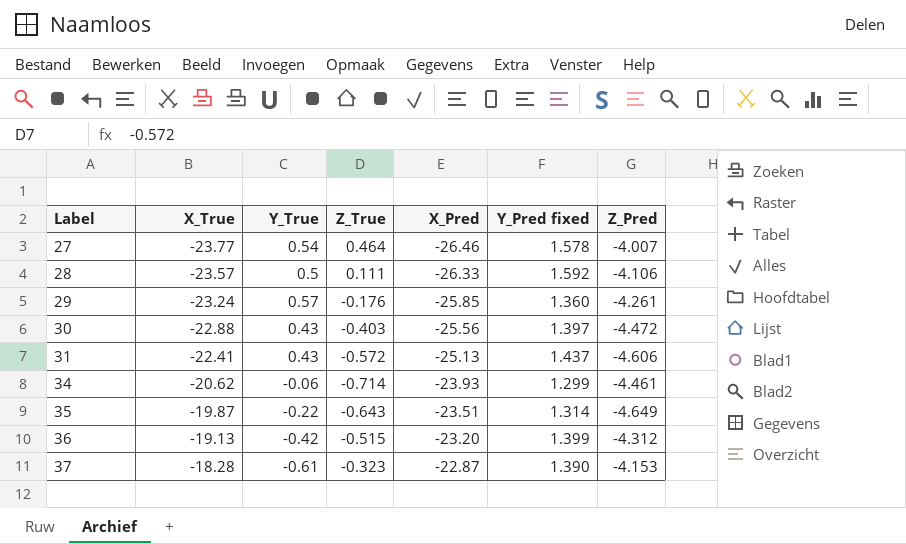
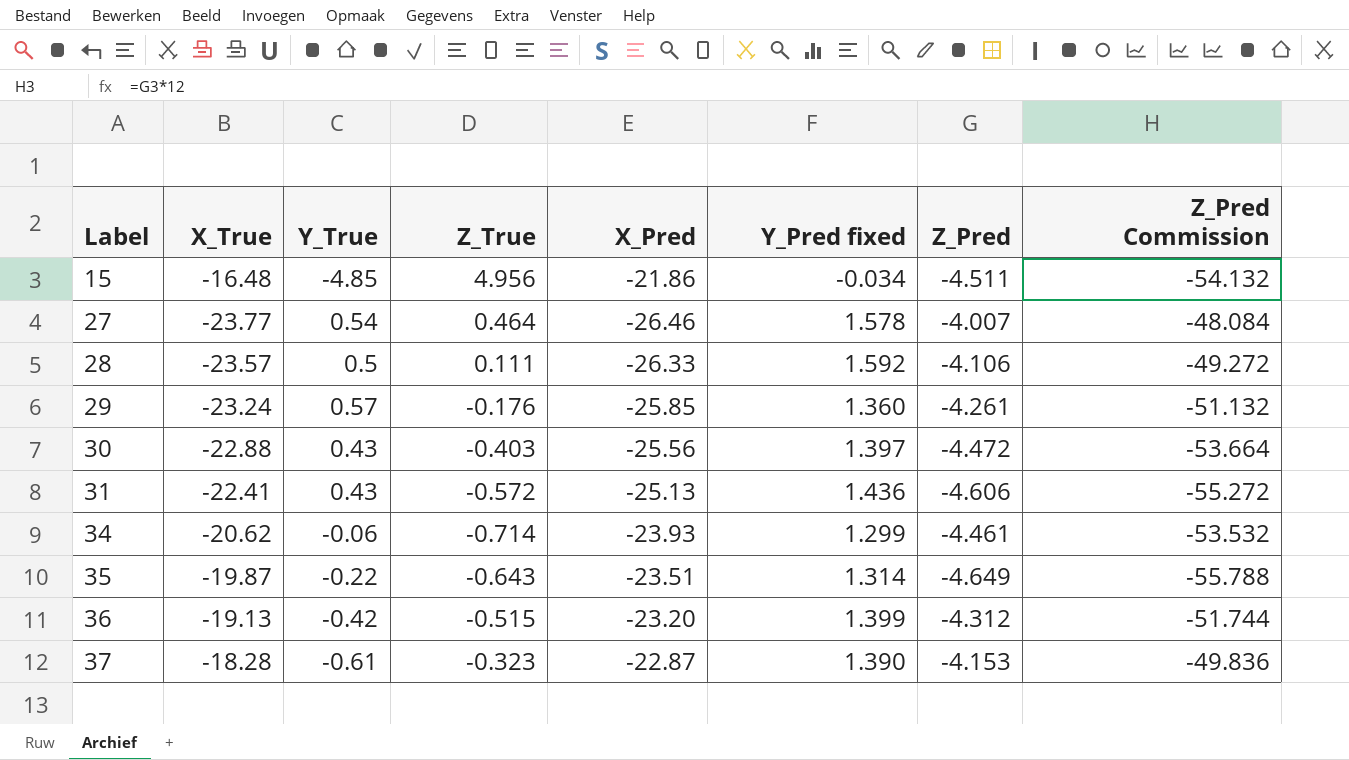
column Z_Pred Commission | formula: none -> [Z_Pred] * 12
row 15: none -> -16.48 | -4.85 | 4.956 | -21.86 | -0.034 | -4.511 | -54.132
31 | Y_Pred fixed: 1.437 -> 1.436

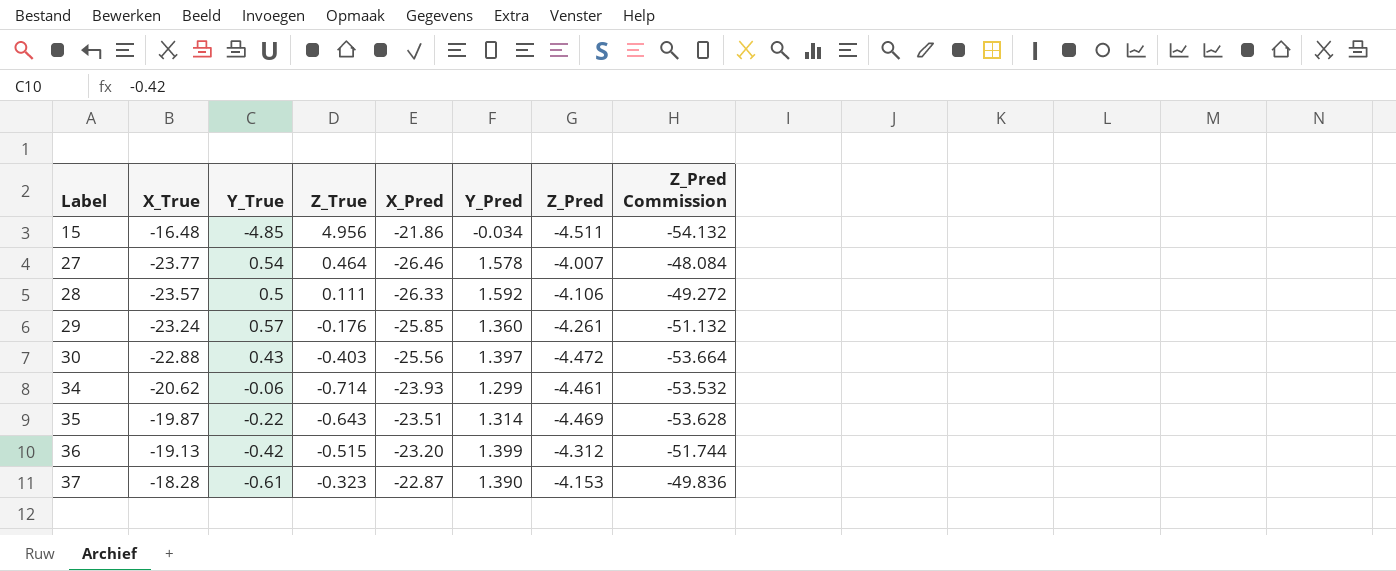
column name: Y_Pred fixed -> Y_Pred
row 31: -22.41 | 0.43 | -0.572 | -25.13 | 1.436 | -4.606 | -55.272 -> none
35 | Z_Pred: -4.649 -> -4.469
35 | Z_Pred Commission: -55.788 -> -53.628

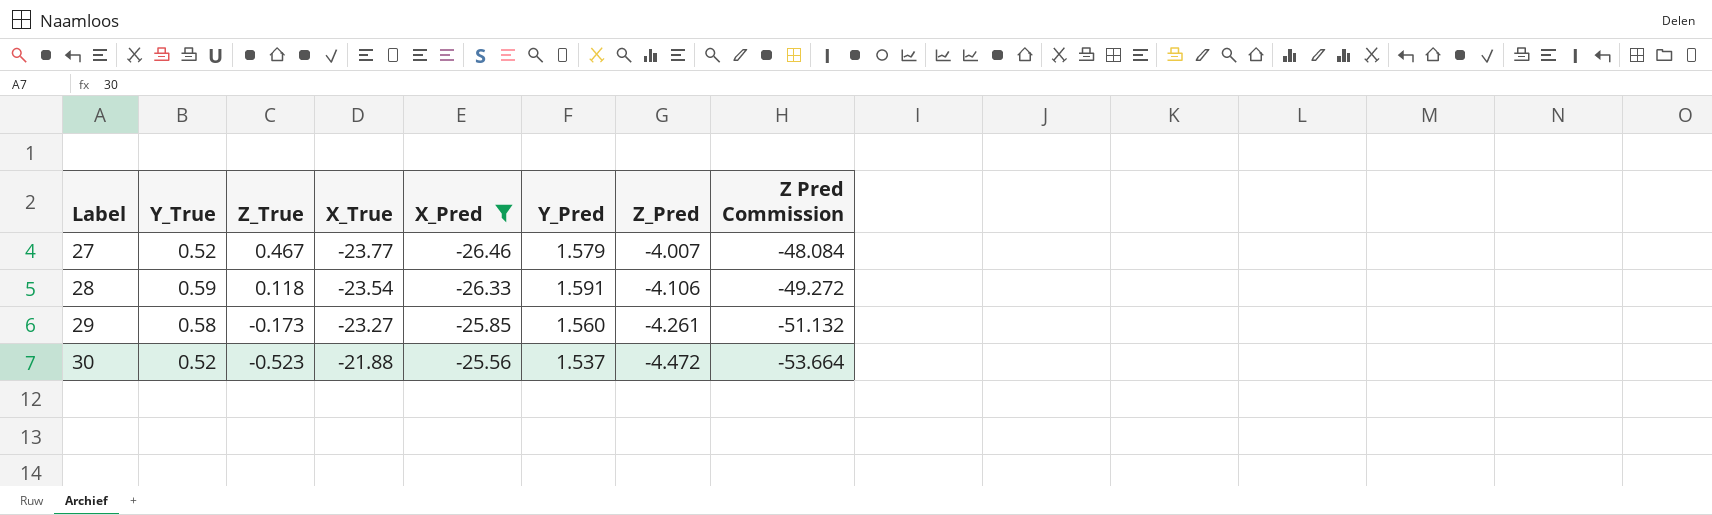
filter: none -> X_Pred <= -25.56
column X_True | position: 2 -> 4
column name: Z_Pred Commission -> Z Pred Commission
27 | Y_True: 0.54 -> 0.52
27 | Z_True: 0.464 -> 0.467
27 | Y_Pred: 1.578 -> 1.579
28 | Y_True: 0.5 -> 0.59
28 | Z_True: 0.111 -> 0.118
28 | X_True: -23.57 -> -23.54
28 | Y_Pred: 1.592 -> 1.591
29 | Y_True: 0.57 -> 0.58
29 | Z_True: -0.176 -> -0.173
29 | X_True: -23.24 -> -23.27
29 | Y_Pred: 1.360 -> 1.560
30 | Y_True: 0.43 -> 0.52
30 | Z_True: -0.403 -> -0.523
30 | X_True: -22.88 -> -21.88
30 | Y_Pred: 1.397 -> 1.537

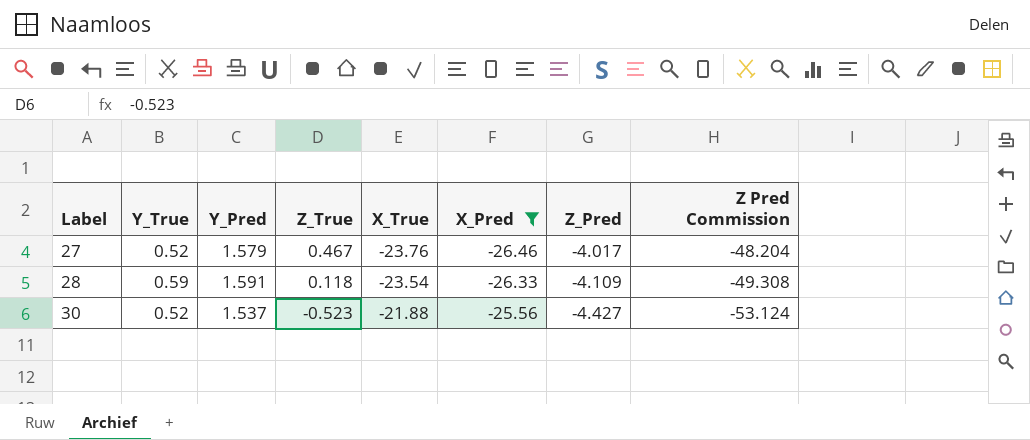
column Y_Pred | position: 6 -> 3
row 29: 0.58 | -0.173 | -23.27 | -25.85 | 1.560 | -4.261 | -51.132 -> none
27 | X_True: -23.77 -> -23.76
27 | Z_Pred: -4.007 -> -4.017
27 | Z Pred Commission: -48.084 -> -48.204
28 | Z_Pred: -4.106 -> -4.109
28 | Z Pred Commission: -49.272 -> -49.308
30 | Z_Pred: -4.472 -> -4.427
30 | Z Pred Commission: -53.664 -> -53.124

